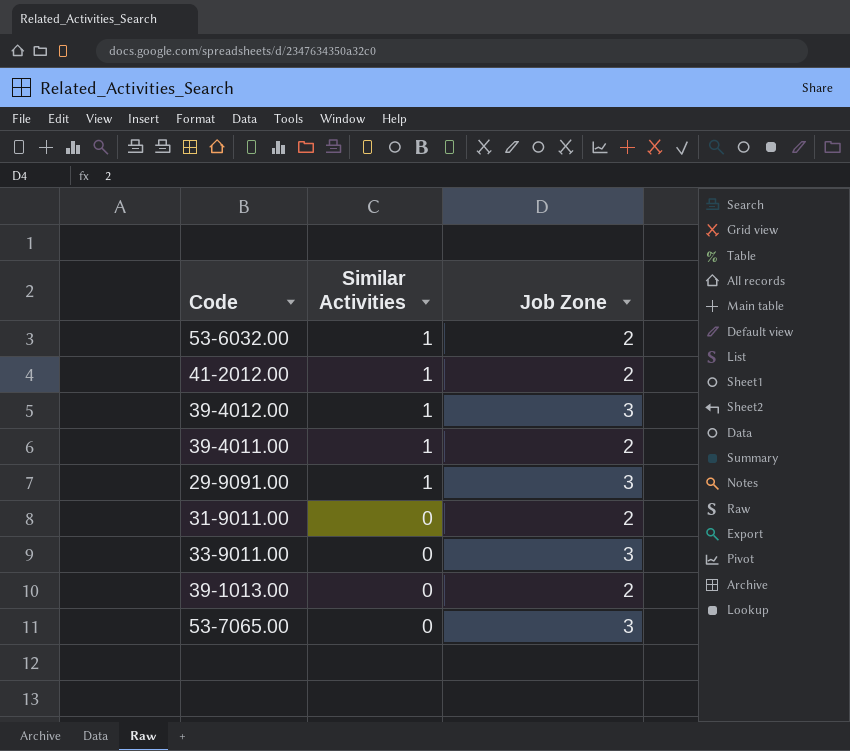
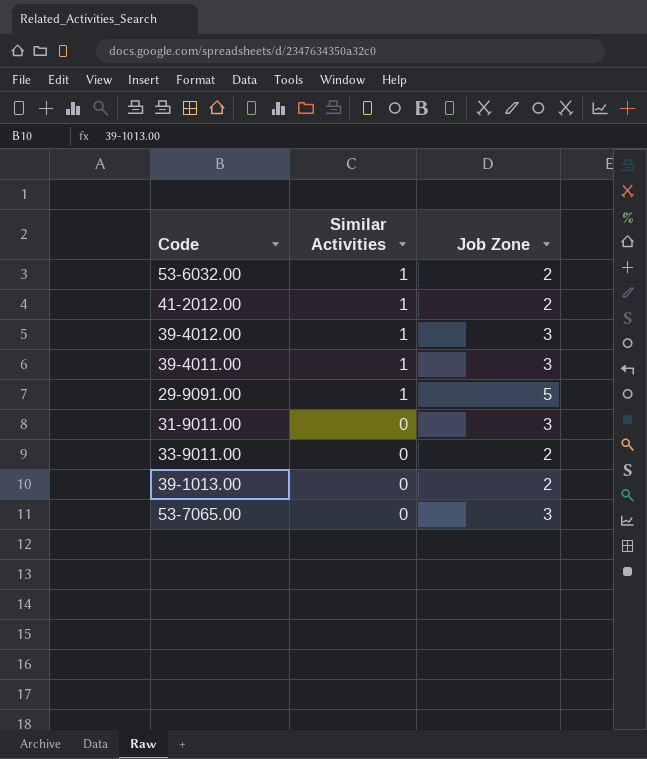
39-4011.00 | Job Zone: 2 -> 3
29-9091.00 | Job Zone: 3 -> 5
31-9011.00 | Job Zone: 2 -> 3
33-9011.00 | Job Zone: 3 -> 2

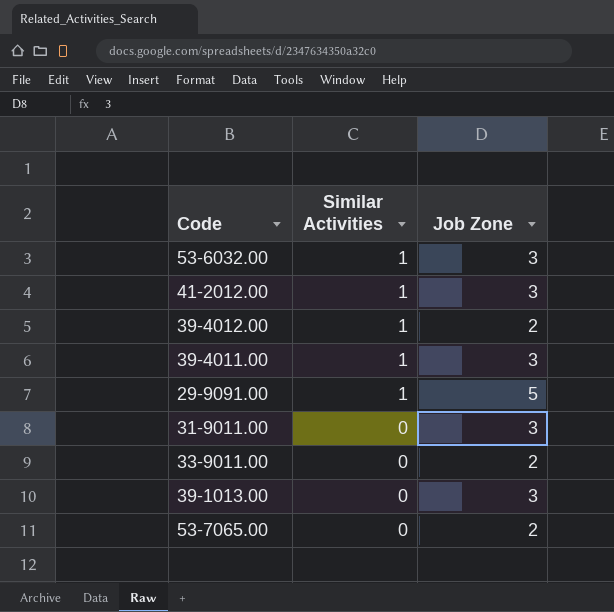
53-6032.00 | Job Zone: 2 -> 3
41-2012.00 | Job Zone: 2 -> 3
39-4012.00 | Job Zone: 3 -> 2
39-1013.00 | Job Zone: 2 -> 3
53-7065.00 | Job Zone: 3 -> 2

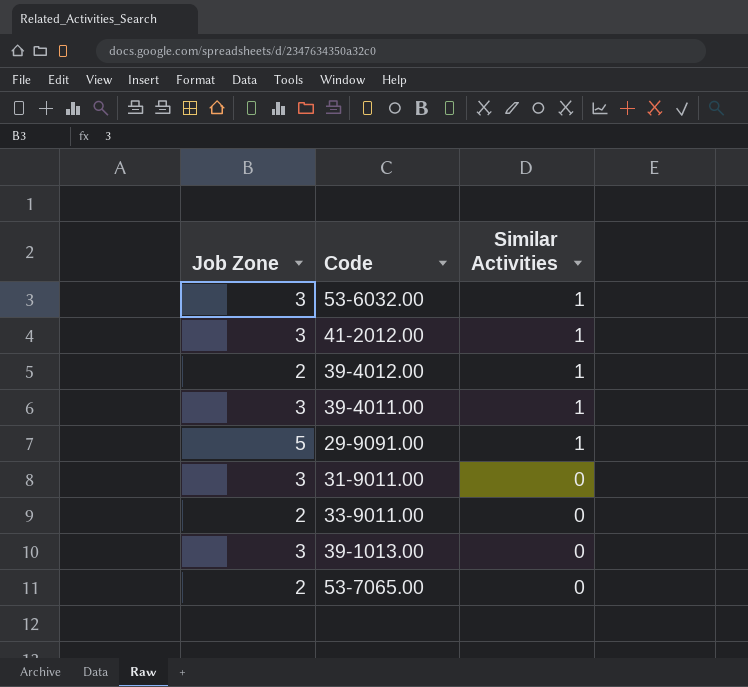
column Job Zone | position: 3 -> 1

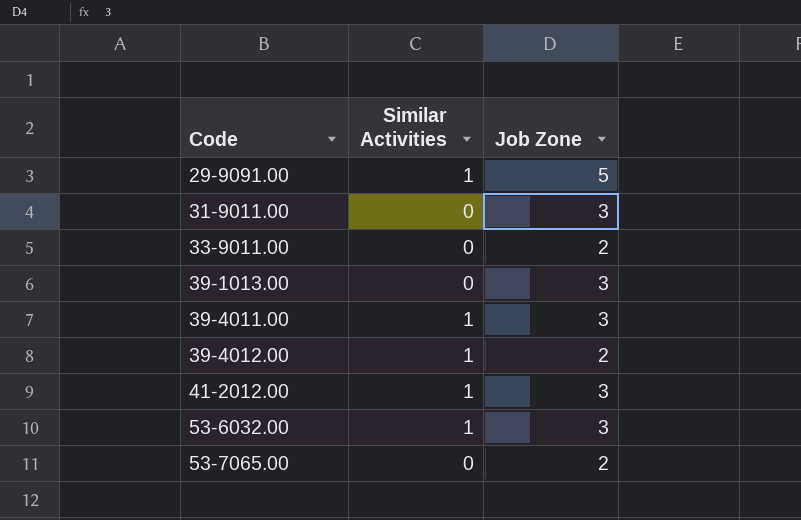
row order: Similar Activities descending -> Code ascending
column Job Zone | position: 1 -> 3

